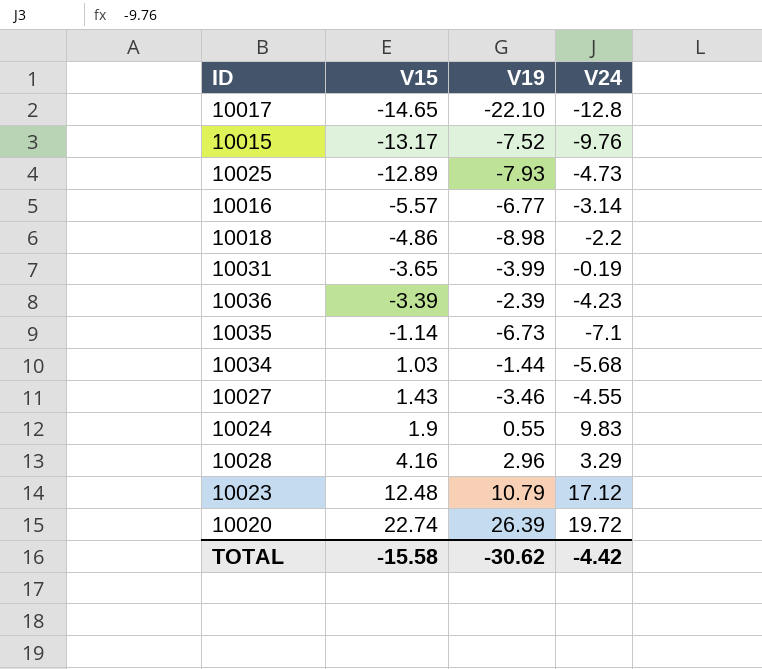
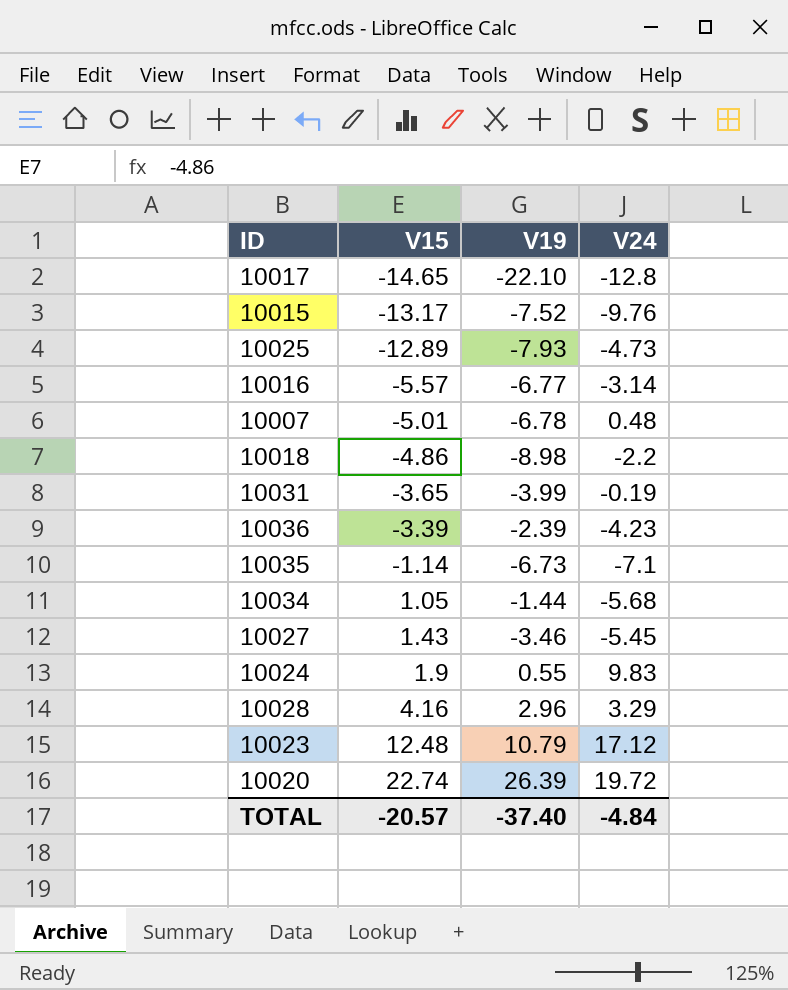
row 10007: none -> -5.01 | -6.78 | 0.48
10034 | V15: 1.03 -> 1.05
10027 | V24: -4.55 -> -5.45
TOTAL | V15: -15.58 -> -20.57
TOTAL | V19: -30.62 -> -37.40
TOTAL | V24: -4.42 -> -4.84

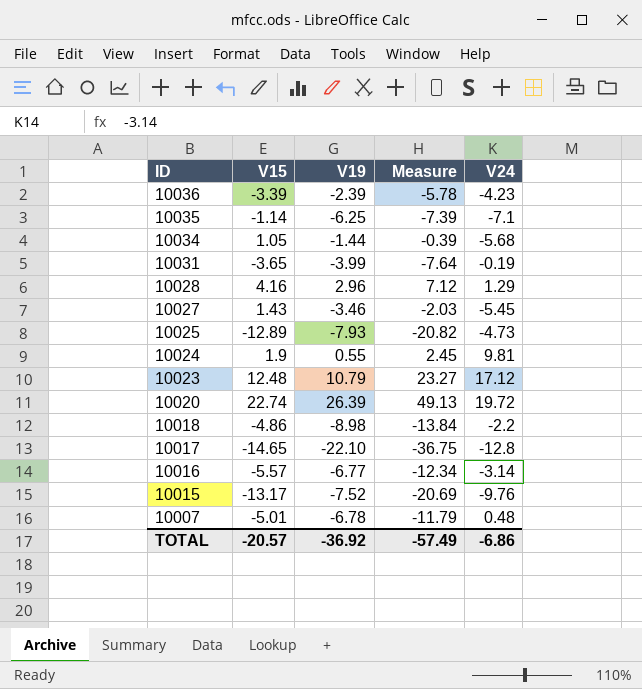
row order: V15 ascending -> ID descending
column Measure | formula: none -> [V15] + [V19]
10035 | V19: -6.73 -> -6.25
10028 | V24: 3.29 -> 1.29
10024 | V24: 9.83 -> 9.81
TOTAL | V19: -37.40 -> -36.92
TOTAL | V24: -4.84 -> -6.86

